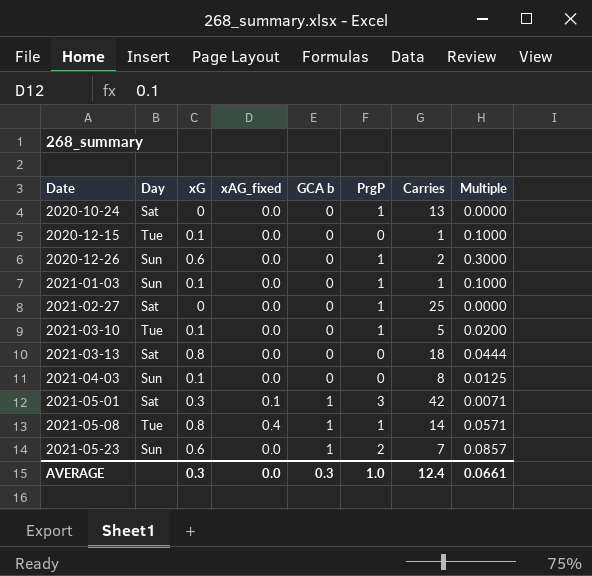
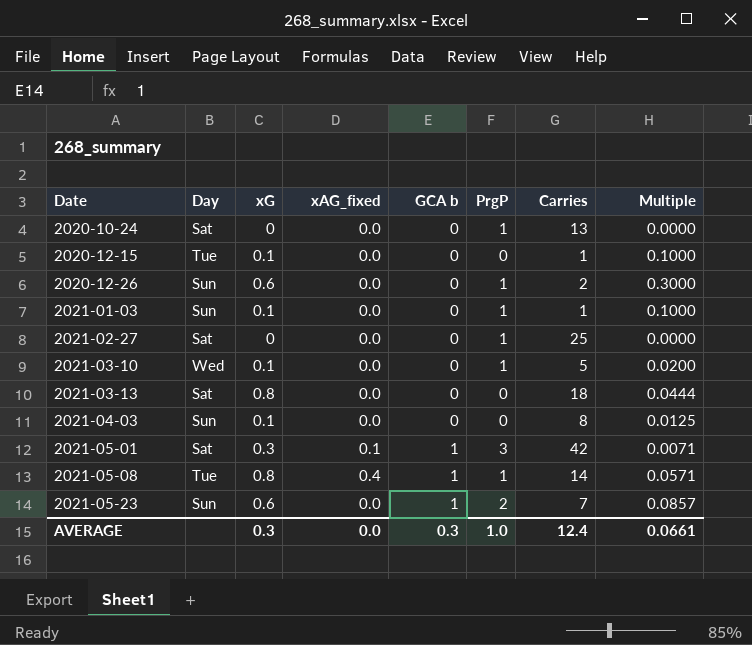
2021-03-10 | Day: Tue -> Wed

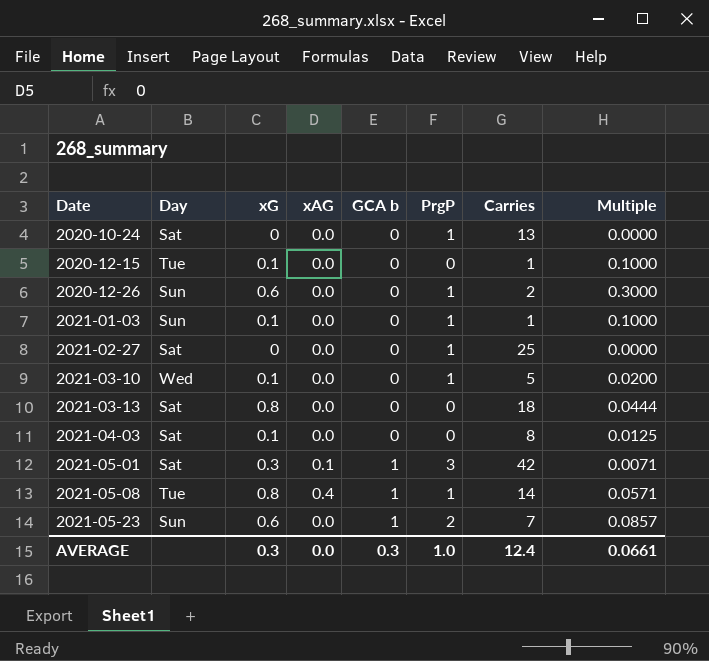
column name: xAG_fixed -> xAG
2021-04-03 | Day: Sun -> Sat

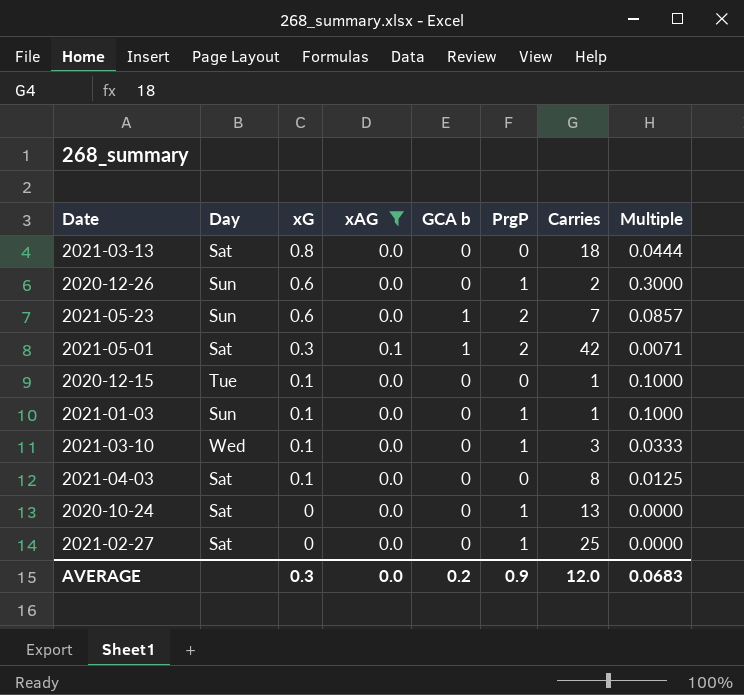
filter: none -> xAG != 0.4
row order: Date ascending -> xG descending
2021-05-01 | PrgP: 3 -> 2
2021-03-10 | Carries: 5 -> 3
2021-03-10 | Multiple: 0.0200 -> 0.0333
AVERAGE | GCA b: 0.3 -> 0.2
AVERAGE | PrgP: 1.0 -> 0.9
AVERAGE | Carries: 12.4 -> 12.0
AVERAGE | Multiple: 0.0661 -> 0.0683

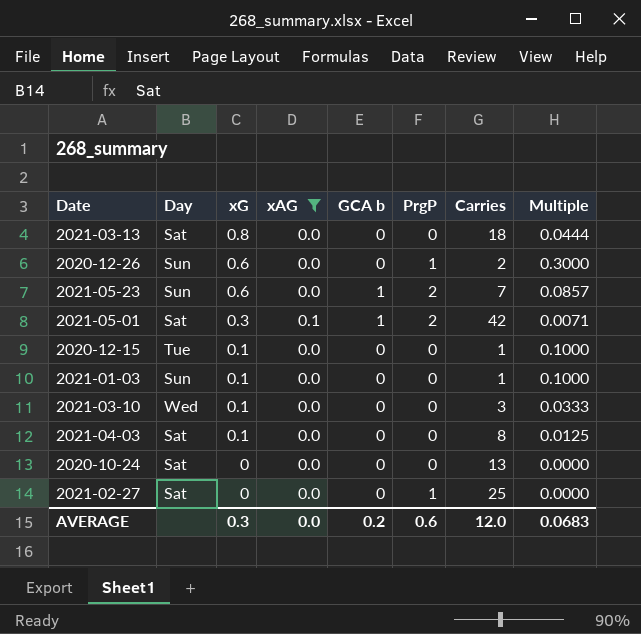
2021-01-03 | PrgP: 1 -> 0
2021-03-10 | PrgP: 1 -> 0
2020-10-24 | PrgP: 1 -> 0
AVERAGE | PrgP: 0.9 -> 0.6

